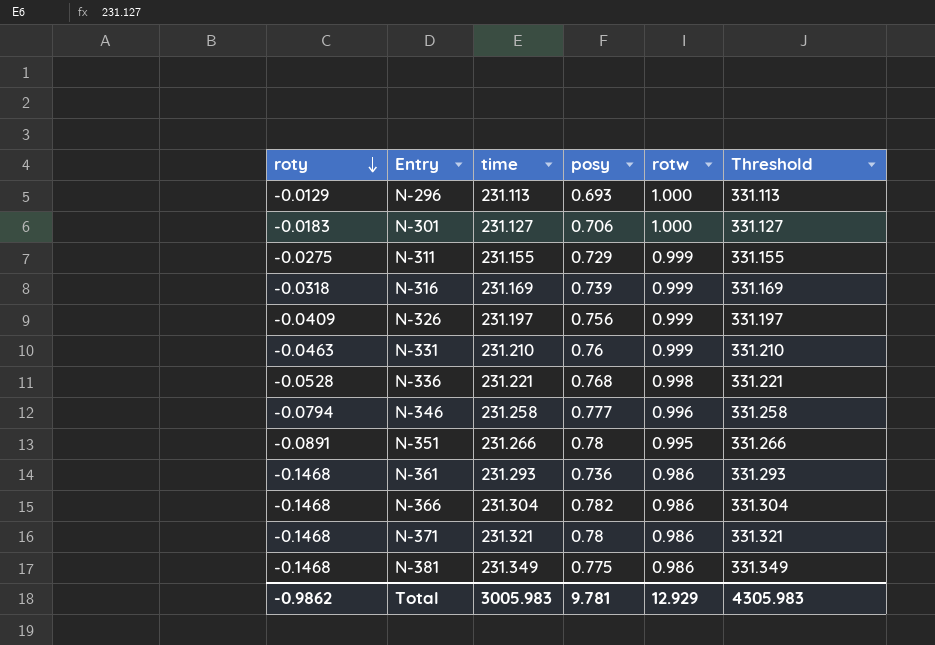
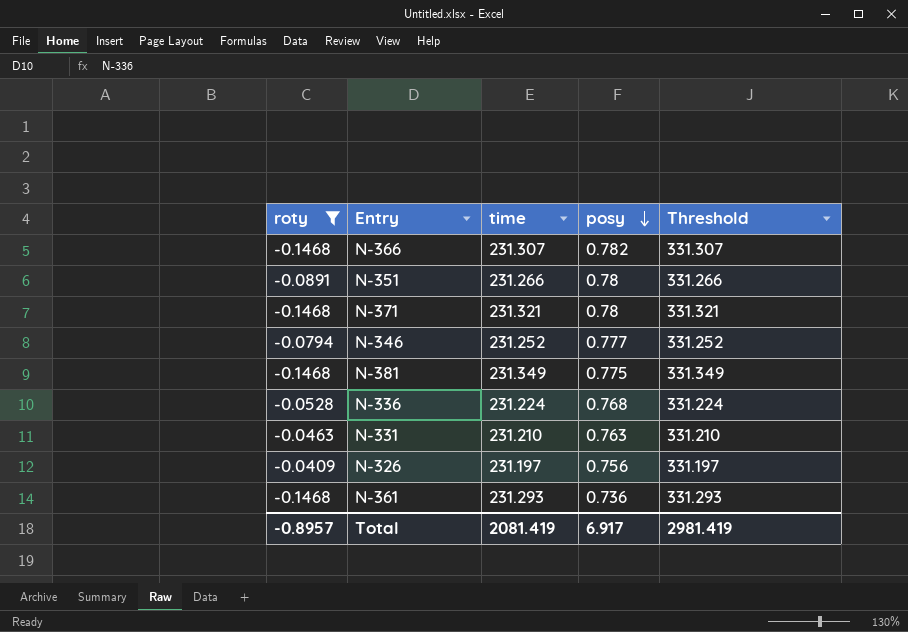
filter: none -> roty <= -0.0409
row order: roty descending -> posy descending
column rotw | position: 5 -> none
N-366 | time: 231.304 -> 231.307
N-366 | Threshold: 331.304 -> 331.307
N-346 | time: 231.258 -> 231.252
N-346 | Threshold: 331.258 -> 331.252
N-336 | time: 231.221 -> 231.224
N-336 | Threshold: 331.221 -> 331.224
N-331 | posy: 0.76 -> 0.763
Total | roty: -0.9862 -> -0.8957
Total | time: 3005.983 -> 2081.419
Total | posy: 9.781 -> 6.917
Total | Threshold: 4305.983 -> 2981.419

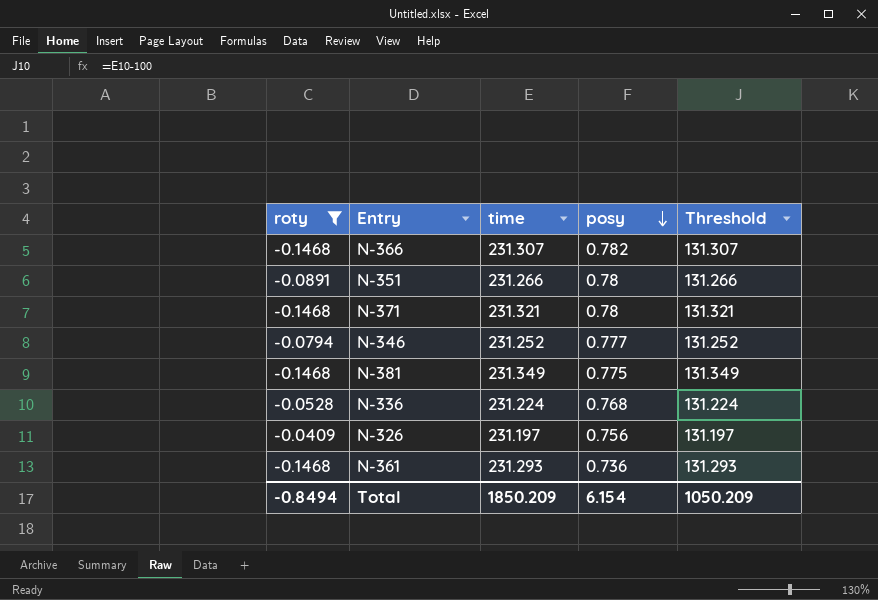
column Threshold | formula: [time] + 100 -> [time] - 100
row N-331: -0.0463 | 231.210 | 0.763 | 331.210 -> none
Total | roty: -0.8957 -> -0.8494
Total | time: 2081.419 -> 1850.209
Total | posy: 6.917 -> 6.154
Total | Threshold: 2981.419 -> 1050.209

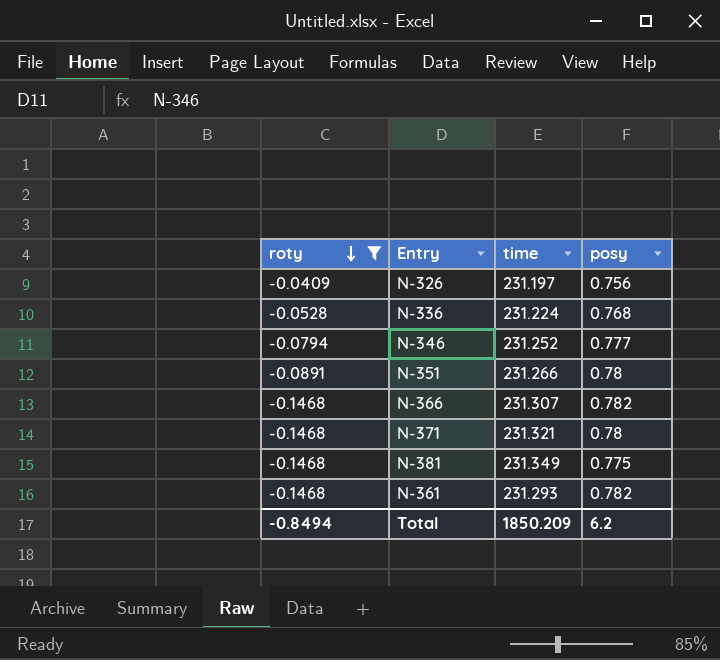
row order: posy descending -> roty descending
column Threshold | formula: [time] - 100 -> none
N-361 | posy: 0.736 -> 0.782
Total | posy: 6.154 -> 6.2

